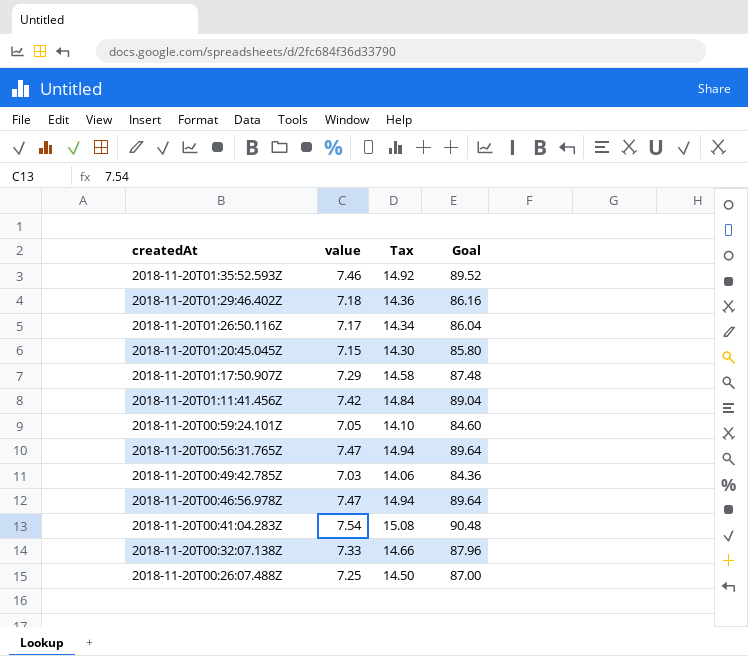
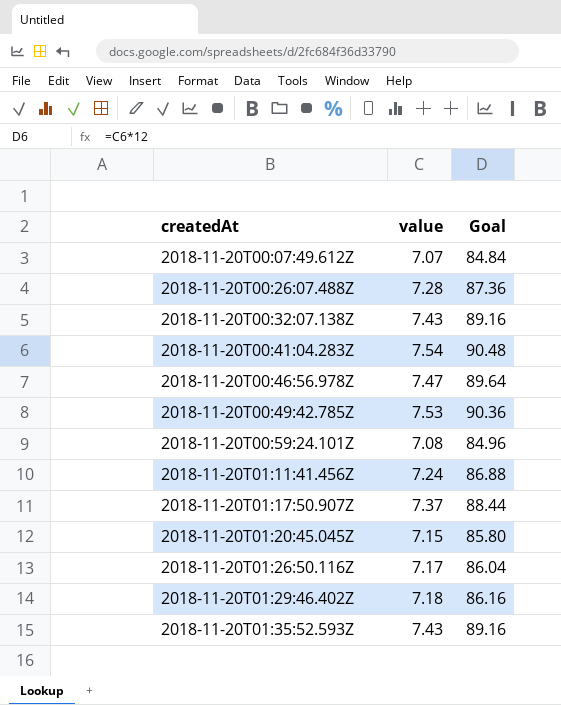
row order: createdAt descending -> createdAt ascending
column Tax | formula: [value] * 2 -> none
row 2018-11-20T00:56:31.765Z: 7.47 | 14.94 | 89.64 -> none
row 2018-11-20T00:07:49.612Z: none -> 7.07 | 84.84
2018-11-20T00:26:07.488Z | value: 7.25 -> 7.28
2018-11-20T00:26:07.488Z | Goal: 87.00 -> 87.36
2018-11-20T00:32:07.138Z | value: 7.33 -> 7.43
2018-11-20T00:32:07.138Z | Goal: 87.96 -> 89.16
2018-11-20T00:49:42.785Z | value: 7.03 -> 7.53
2018-11-20T00:49:42.785Z | Goal: 84.36 -> 90.36
2018-11-20T00:59:24.101Z | value: 7.05 -> 7.08
2018-11-20T00:59:24.101Z | Goal: 84.60 -> 84.96
2018-11-20T01:11:41.456Z | value: 7.42 -> 7.24
2018-11-20T01:11:41.456Z | Goal: 89.04 -> 86.88
2018-11-20T01:17:50.907Z | value: 7.29 -> 7.37
2018-11-20T01:17:50.907Z | Goal: 87.48 -> 88.44
2018-11-20T01:35:52.593Z | value: 7.46 -> 7.43
2018-11-20T01:35:52.593Z | Goal: 89.52 -> 89.16

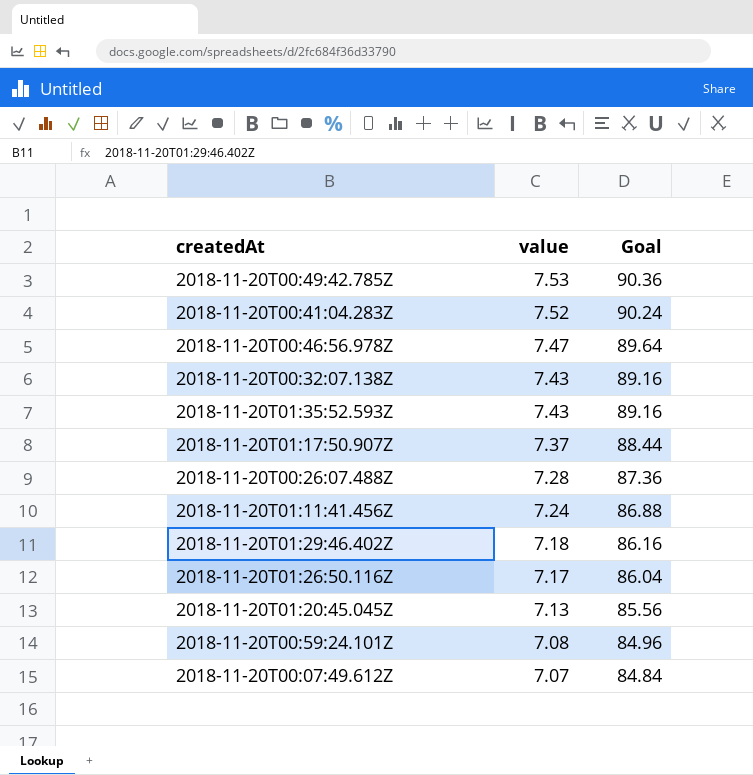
row order: createdAt ascending -> value descending
2018-11-20T00:41:04.283Z | value: 7.54 -> 7.52
2018-11-20T00:41:04.283Z | Goal: 90.48 -> 90.24
2018-11-20T01:20:45.045Z | value: 7.15 -> 7.13
2018-11-20T01:20:45.045Z | Goal: 85.80 -> 85.56

